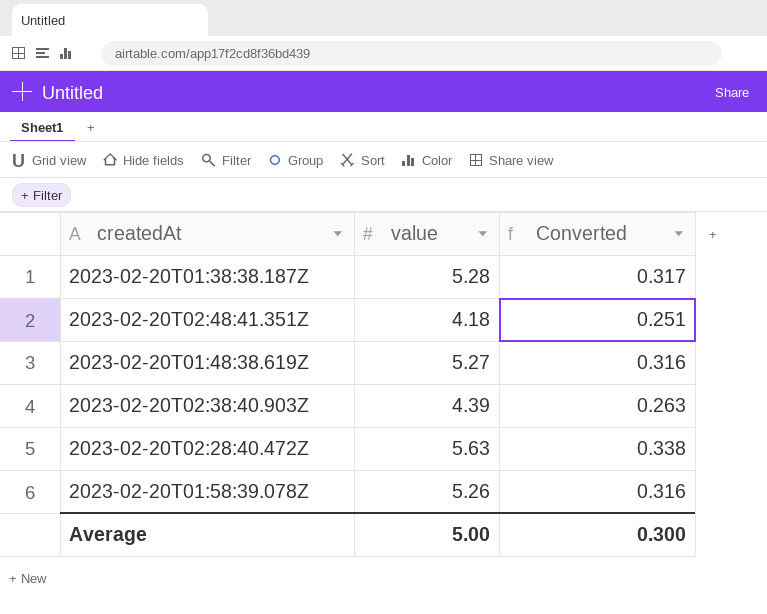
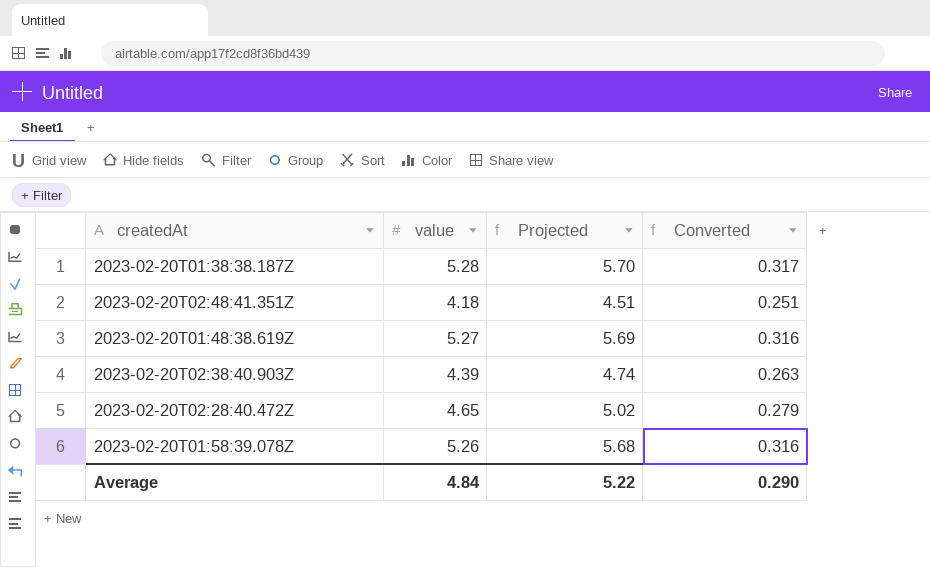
column Projected | formula: none -> [value] * 1.08
2023-02-20T02:28:40.472Z | value: 5.63 -> 4.65
2023-02-20T02:28:40.472Z | Converted: 0.338 -> 0.279
Average | value: 5.00 -> 4.84
Average | Converted: 0.300 -> 0.290

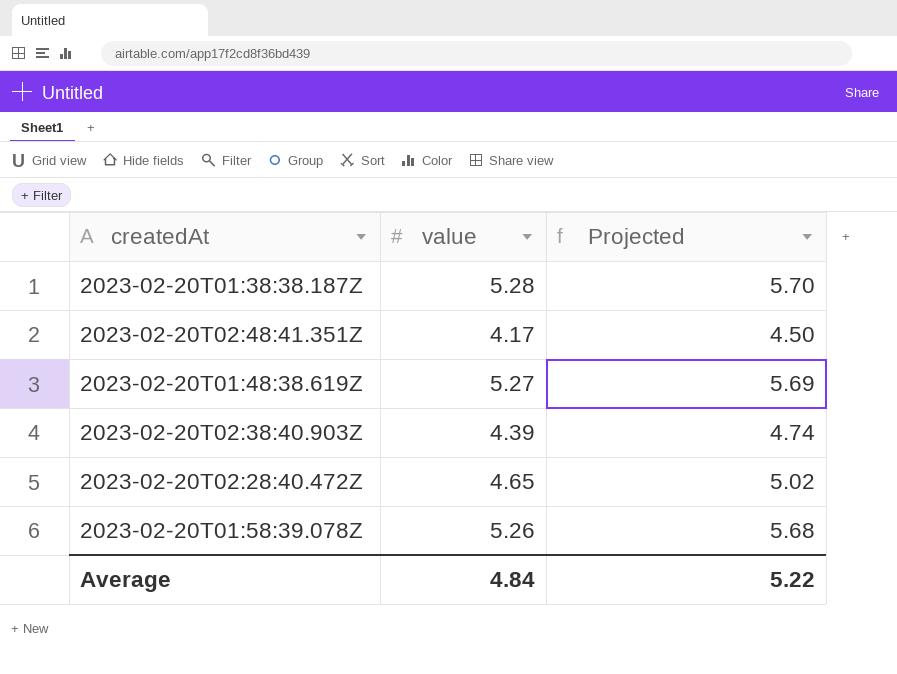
column Converted | formula: [value] * 0.06 -> none
2023-02-20T02:48:41.351Z | value: 4.18 -> 4.17
2023-02-20T02:48:41.351Z | Projected: 4.51 -> 4.50

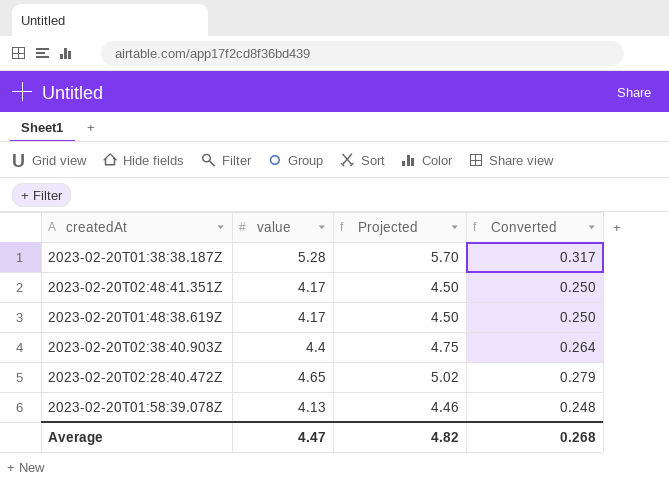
column Converted | formula: none -> [value] * 0.06
2023-02-20T01:48:38.619Z | value: 5.27 -> 4.17
2023-02-20T01:48:38.619Z | Projected: 5.69 -> 4.50
2023-02-20T02:38:40.903Z | value: 4.39 -> 4.4
2023-02-20T02:38:40.903Z | Projected: 4.74 -> 4.75
2023-02-20T01:58:39.078Z | value: 5.26 -> 4.13
2023-02-20T01:58:39.078Z | Projected: 5.68 -> 4.46
Average | value: 4.84 -> 4.47
Average | Projected: 5.22 -> 4.82

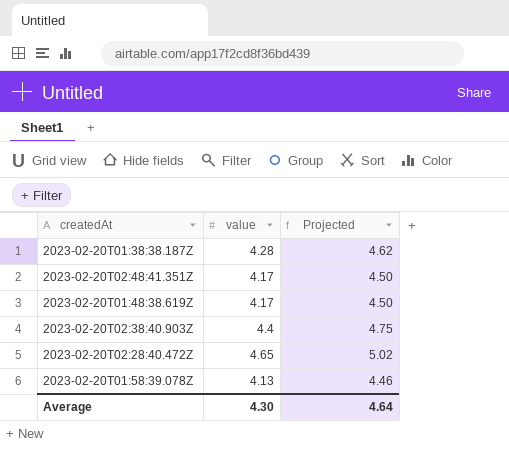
column Converted | formula: [value] * 0.06 -> none
2023-02-20T01:38:38.187Z | value: 5.28 -> 4.28
2023-02-20T01:38:38.187Z | Projected: 5.70 -> 4.62
Average | value: 4.47 -> 4.30
Average | Projected: 4.82 -> 4.64

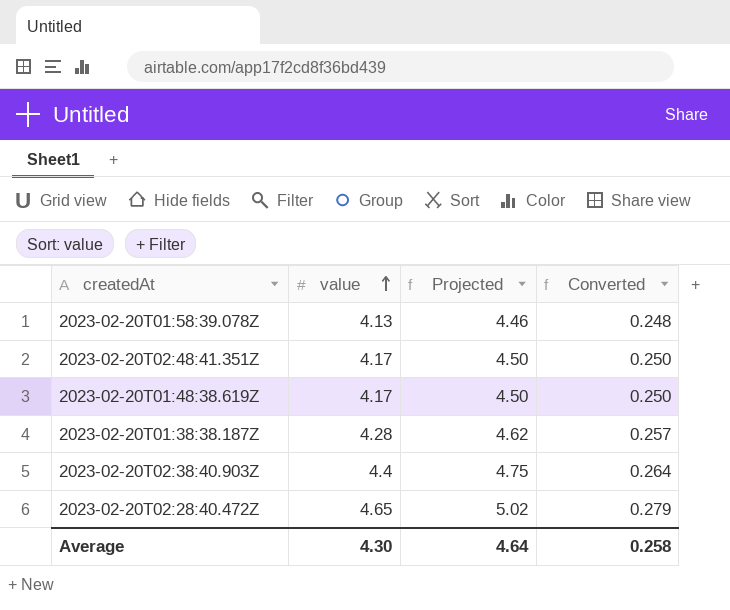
row order: none -> value ascending
column Converted | formula: none -> [value] * 0.06

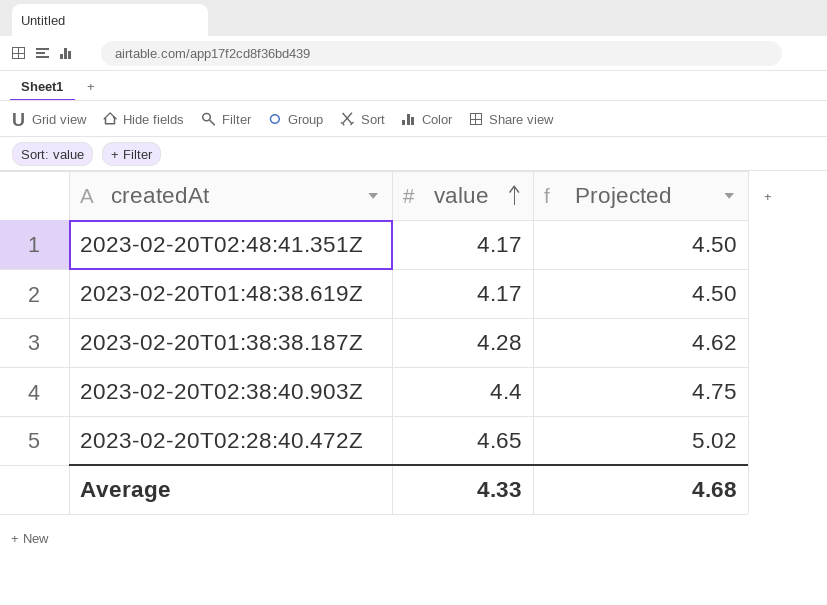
column Converted | formula: [value] * 0.06 -> none
row 2023-02-20T01:58:39.078Z: 4.13 | 4.46 | 0.248 -> none
Average | value: 4.30 -> 4.33
Average | Projected: 4.64 -> 4.68

